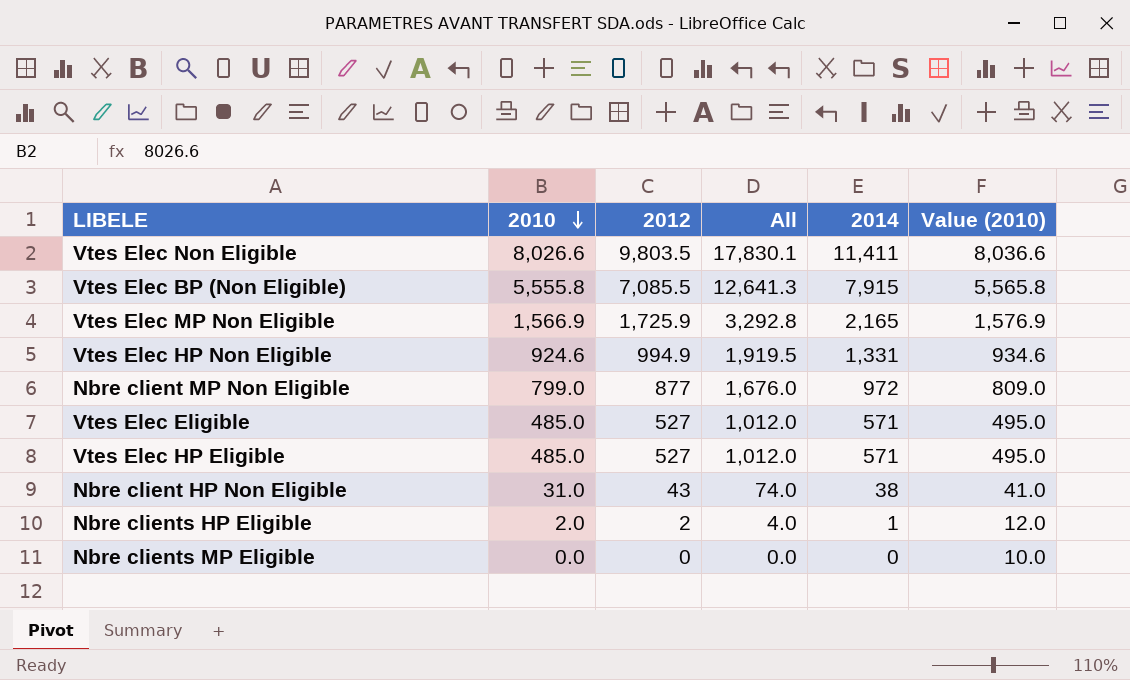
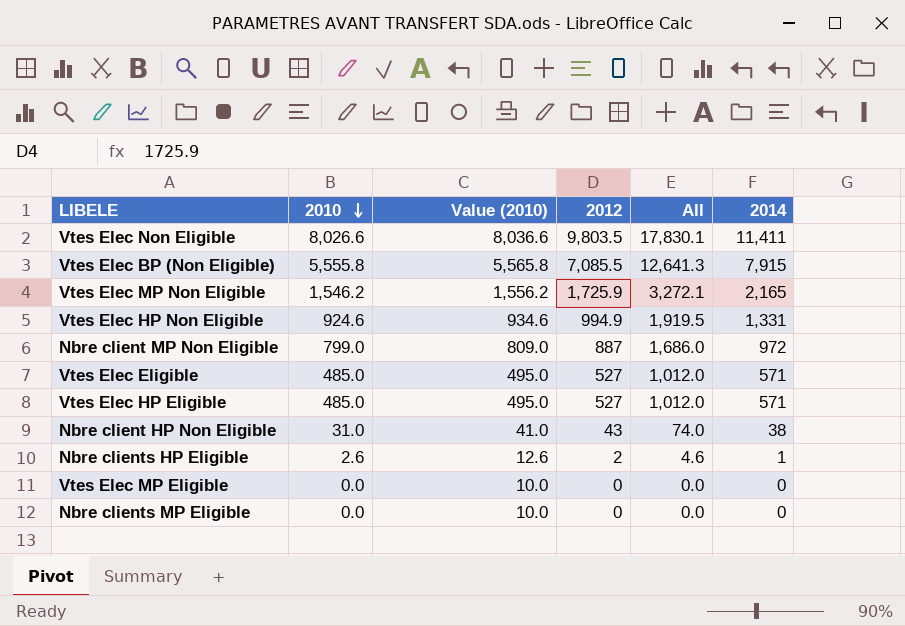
column Value (2010) | position: 6 -> 3
Vtes Elec MP Non Eligible | 2010: 1,566.9 -> 1,546.2
Vtes Elec MP Non Eligible | Value (2010): 1,576.9 -> 1,556.2
Vtes Elec MP Non Eligible | All: 3,292.8 -> 3,272.1
Nbre client MP Non Eligible | 2012: 877 -> 887
Nbre client MP Non Eligible | All: 1,676.0 -> 1,686.0
Nbre clients HP Eligible | 2010: 2.0 -> 2.6
Nbre clients HP Eligible | Value (2010): 12.0 -> 12.6
Nbre clients HP Eligible | All: 4.0 -> 4.6
row Vtes Elec MP Eligible: none -> 0.0 | 10.0 | 0 | 0.0 | 0

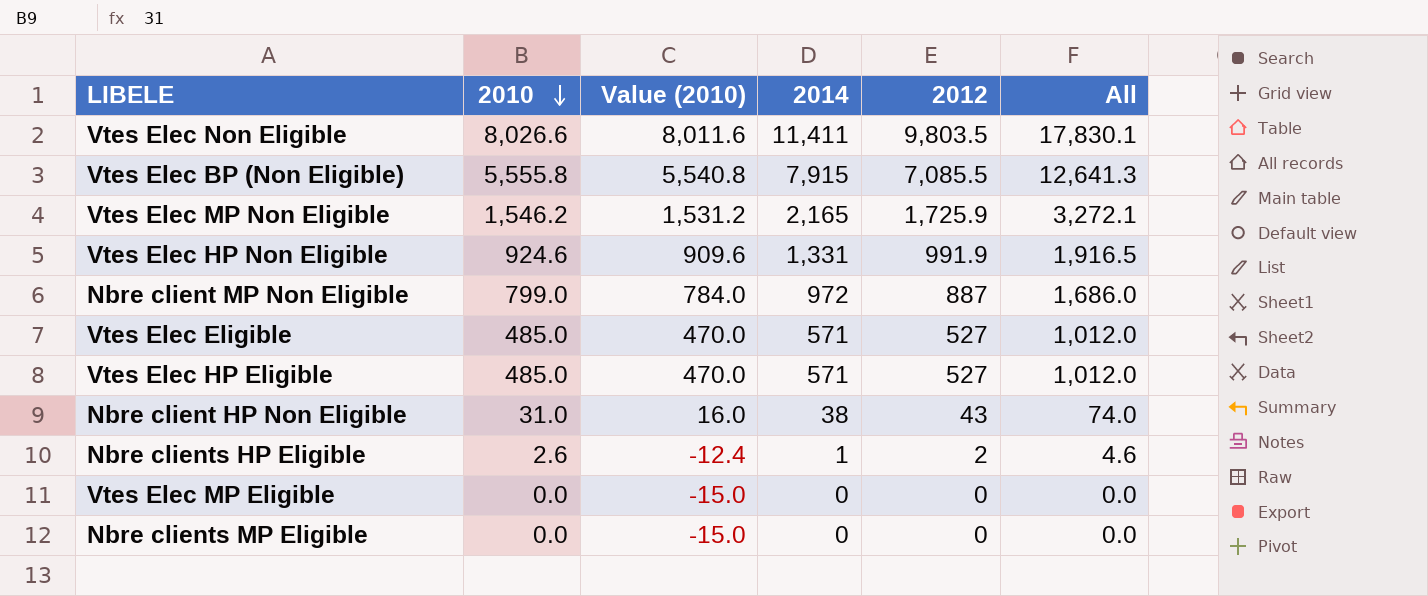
column Value (2010) | formula: [2010] + 10 -> [2010] - 15
column 2014 | position: 6 -> 4
Vtes Elec HP Non Eligible | 2012: 994.9 -> 991.9
Vtes Elec HP Non Eligible | All: 1,919.5 -> 1,916.5

